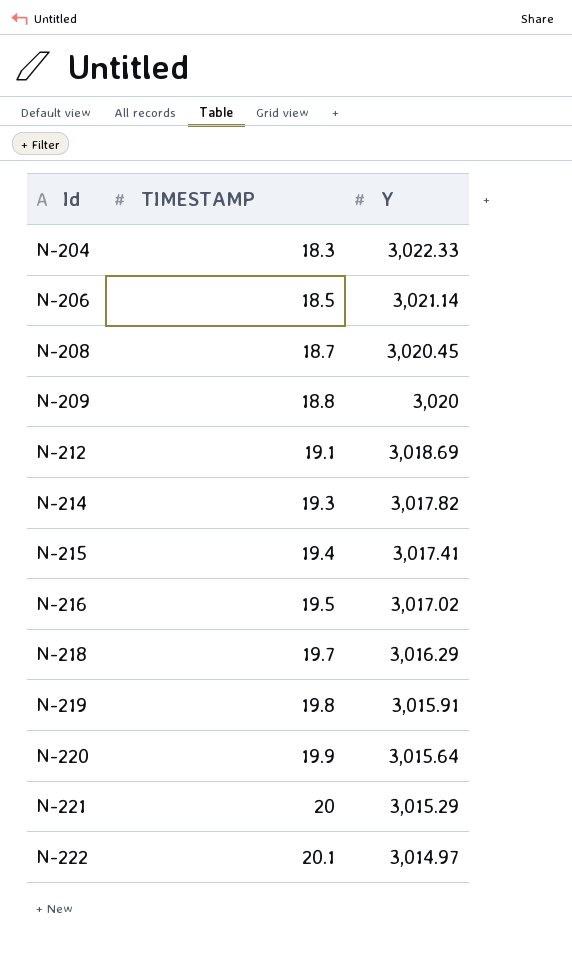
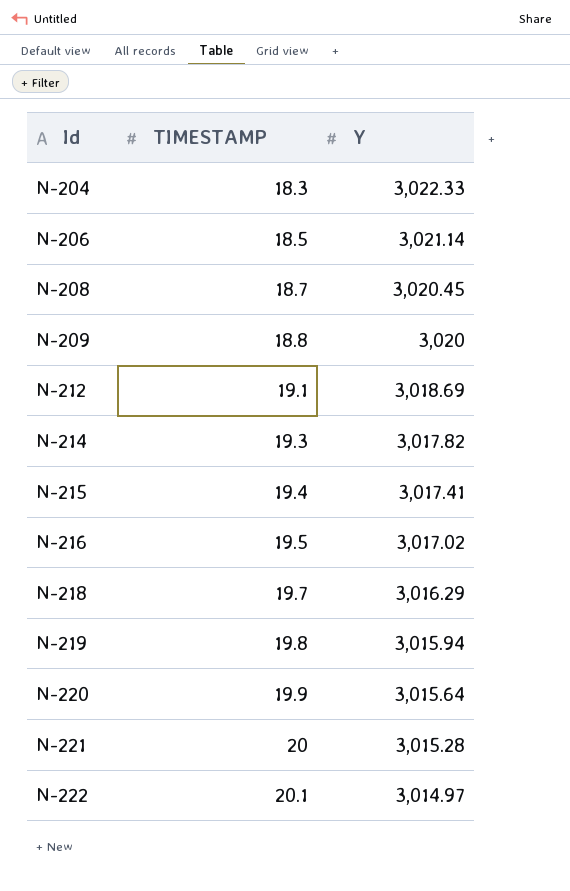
N-219 | Y: 3,015.91 -> 3,015.94
N-221 | Y: 3,015.29 -> 3,015.28

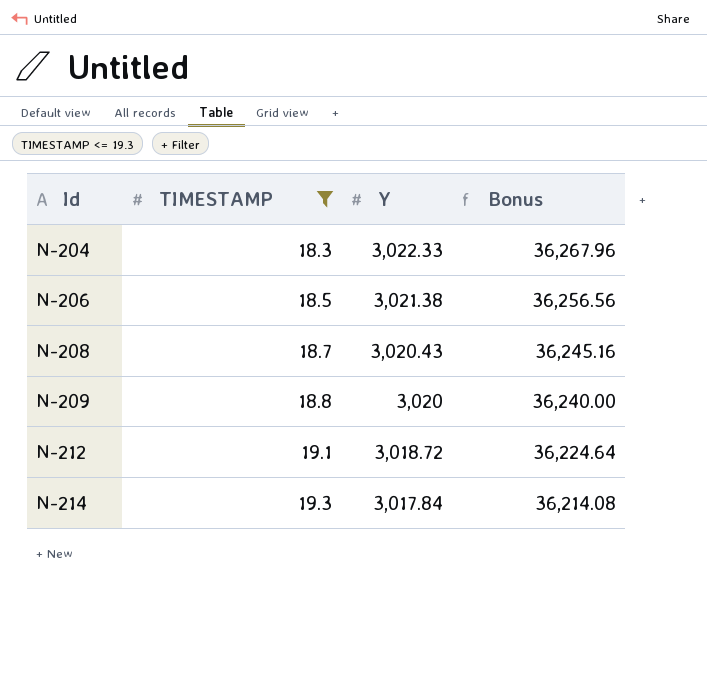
filter: none -> TIMESTAMP <= 19.3
column Bonus | formula: none -> [Y] * 12
N-206 | Y: 3,021.14 -> 3,021.38
N-208 | Y: 3,020.45 -> 3,020.43
N-212 | Y: 3,018.69 -> 3,018.72
N-214 | Y: 3,017.82 -> 3,017.84

